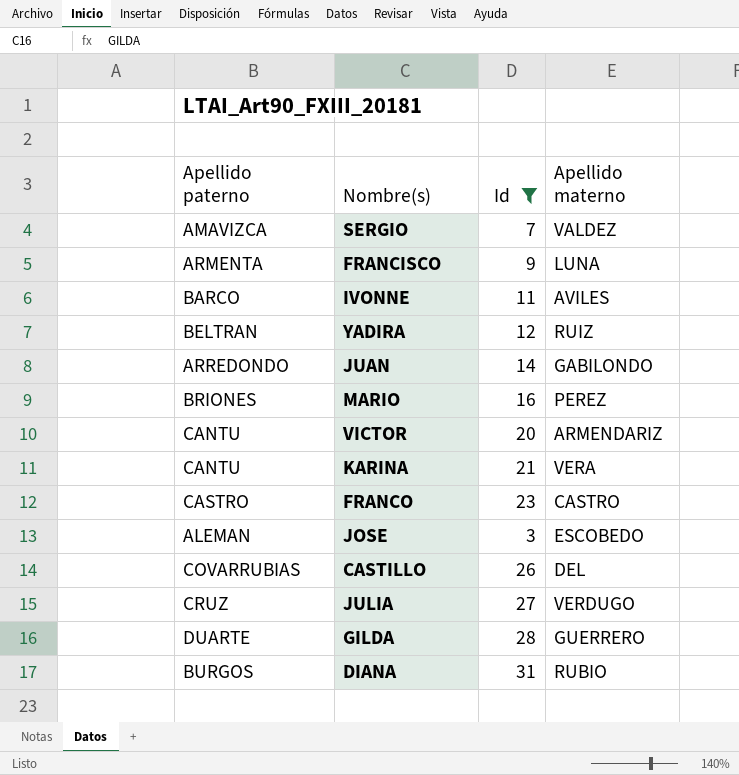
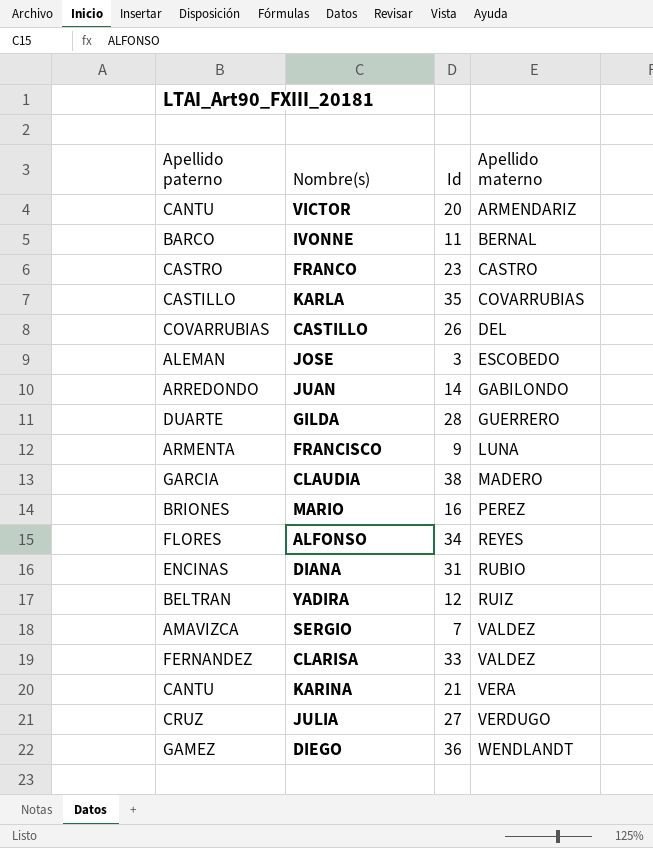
filter: Id <= 31 -> none
row order: none -> Apellido materno ascending
IVONNE | Apellido materno: AVILES -> BERNAL
DIANA | Apellido paterno: BURGOS -> ENCINAS

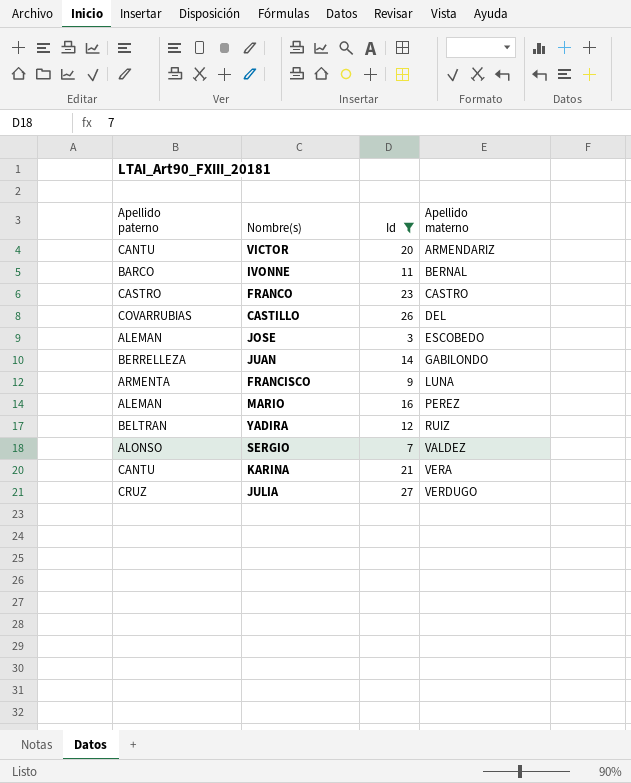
filter: none -> Id <= 27
JUAN | Apellido paterno: ARREDONDO -> BERRELLEZA
MARIO | Apellido paterno: BRIONES -> ALEMAN
SERGIO | Apellido paterno: AMAVIZCA -> ALONSO

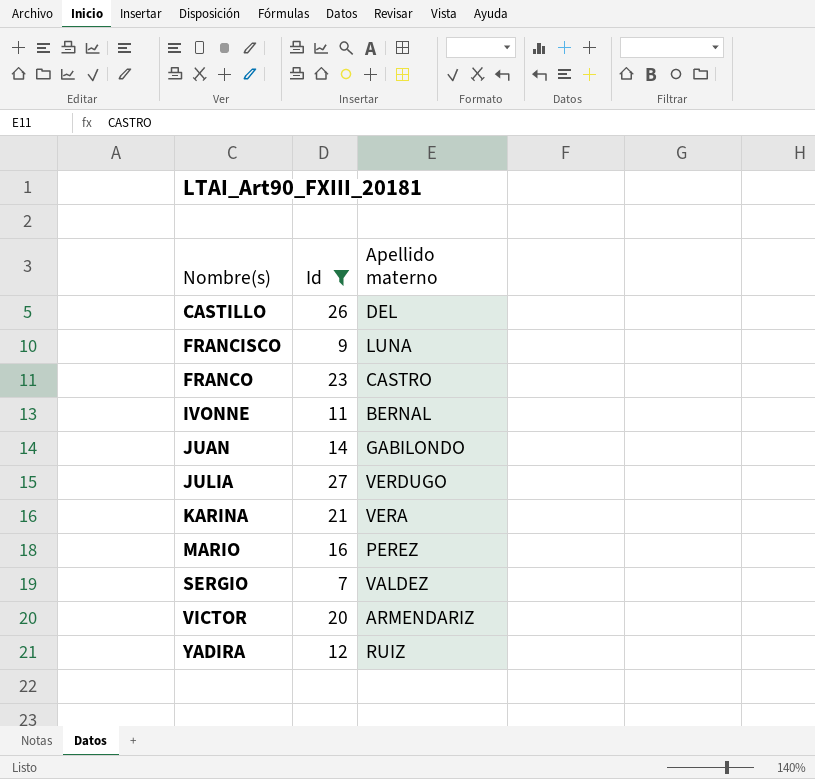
row order: Apellido materno ascending -> Nombre(s) ascending
column Apellido paterno | position: 1 -> none
row JOSE: ALEMAN | 3 | ESCOBEDO -> none

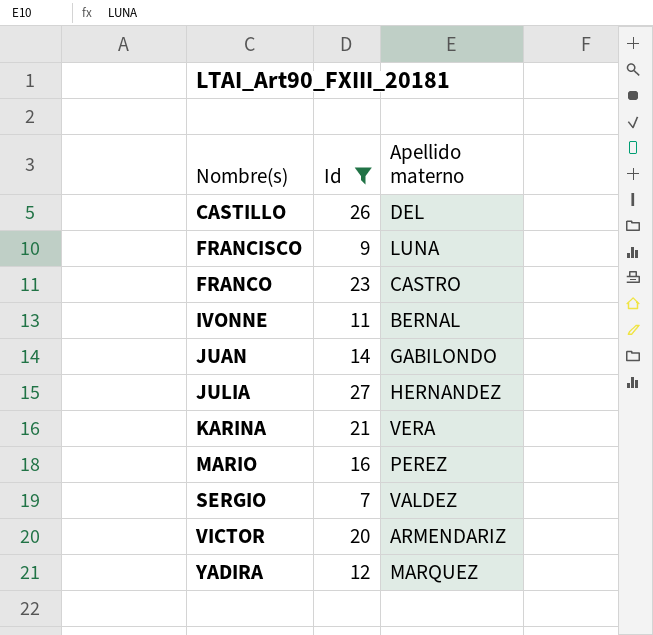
JULIA | Apellido materno: VERDUGO -> HERNANDEZ
YADIRA | Apellido materno: RUIZ -> MARQUEZ

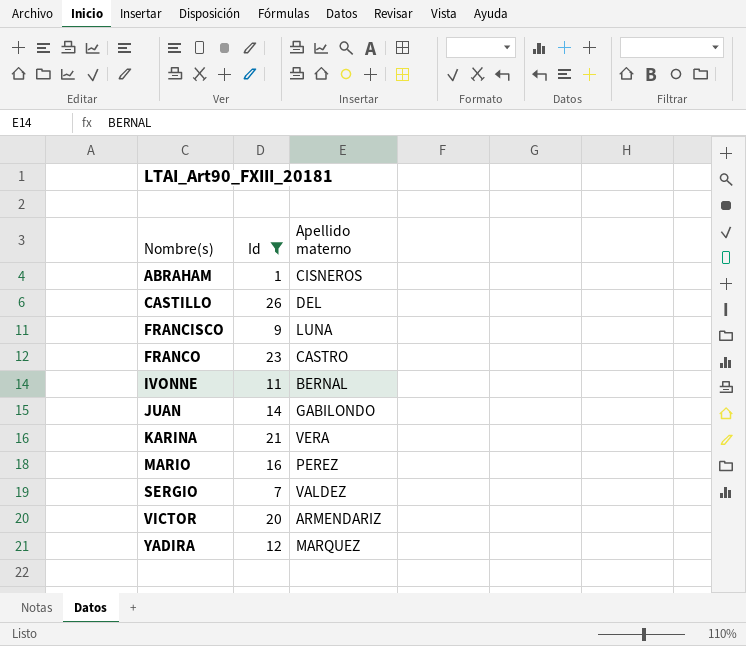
row JULIA: 27 | HERNANDEZ -> none
row ABRAHAM: none -> 1 | CISNEROS

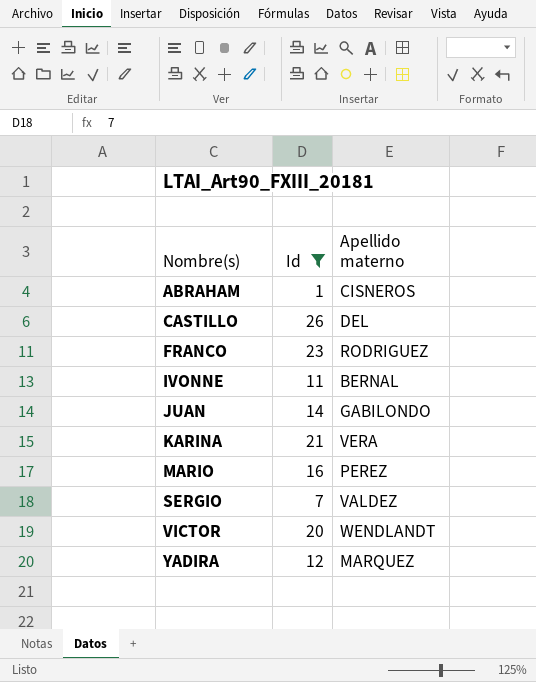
row FRANCISCO: 9 | LUNA -> none
FRANCO | Apellido materno: CASTRO -> RODRIGUEZ
VICTOR | Apellido materno: ARMENDARIZ -> WENDLANDT

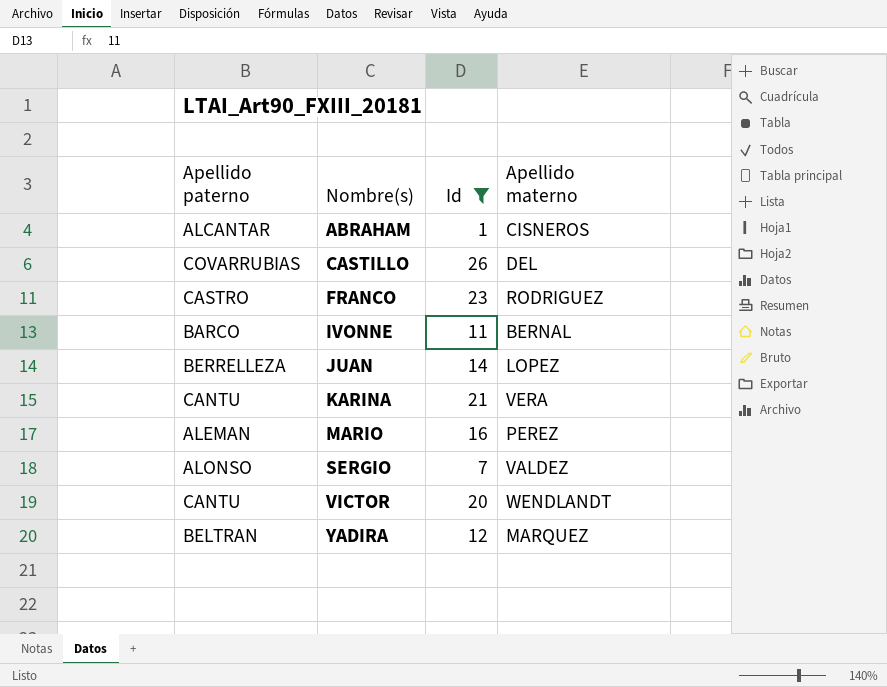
column Apellido paterno | position: none -> 1
JUAN | Apellido materno: GABILONDO -> LOPEZ

